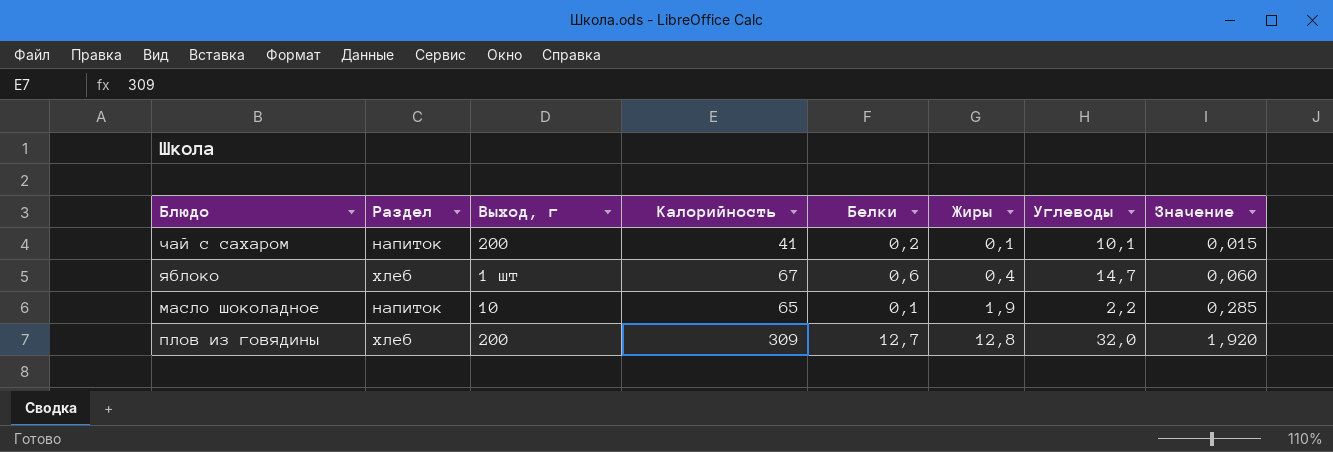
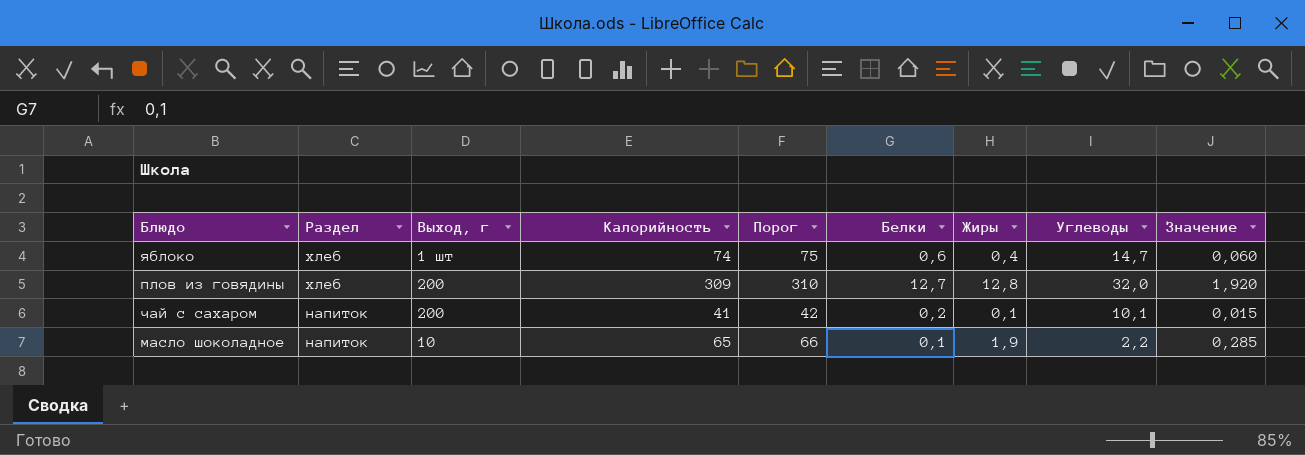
row order: Жиры ascending -> Раздел descending
column Порог | formula: none -> [Калорийность] + 1
яблоко | Калорийность: 67 -> 74

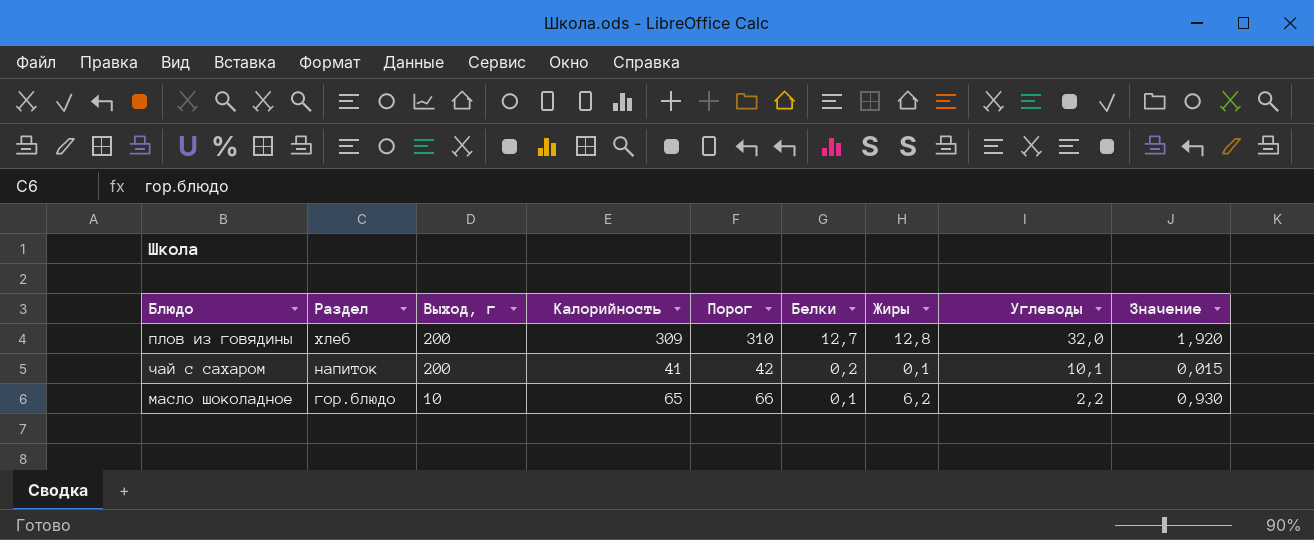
row яблоко: хлеб | 1 шт | 74 | 75 | 0,6 | 0,4 | 14,7 | 0,060 -> none
масло шоколадное | Раздел: напиток -> гор.блюдо
масло шоколадное | Жиры: 1,9 -> 6,2
масло шоколадное | Значение: 0,285 -> 0,930

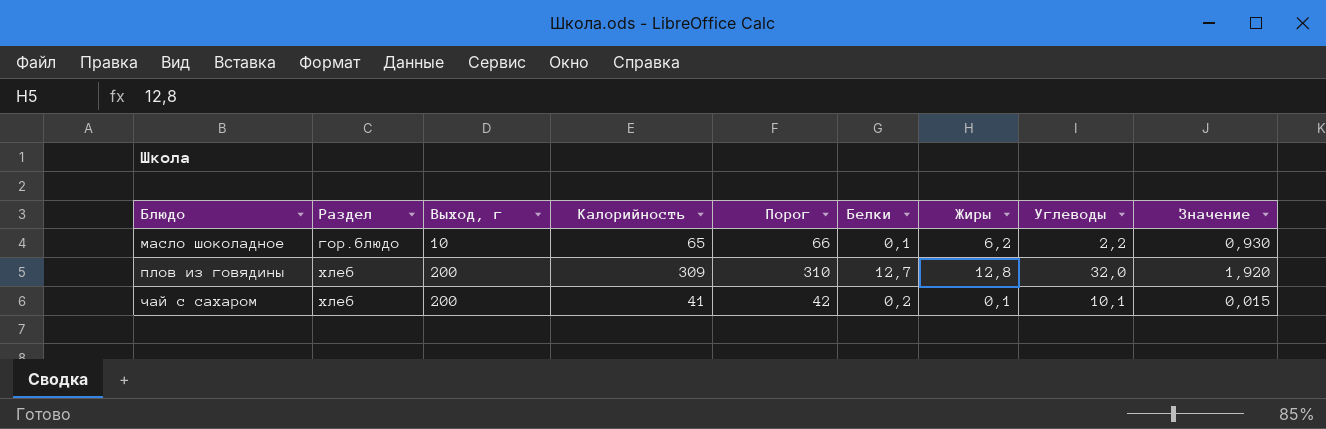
row order: Раздел descending -> Блюдо ascending
чай с сахаром | Раздел: напиток -> хлеб

